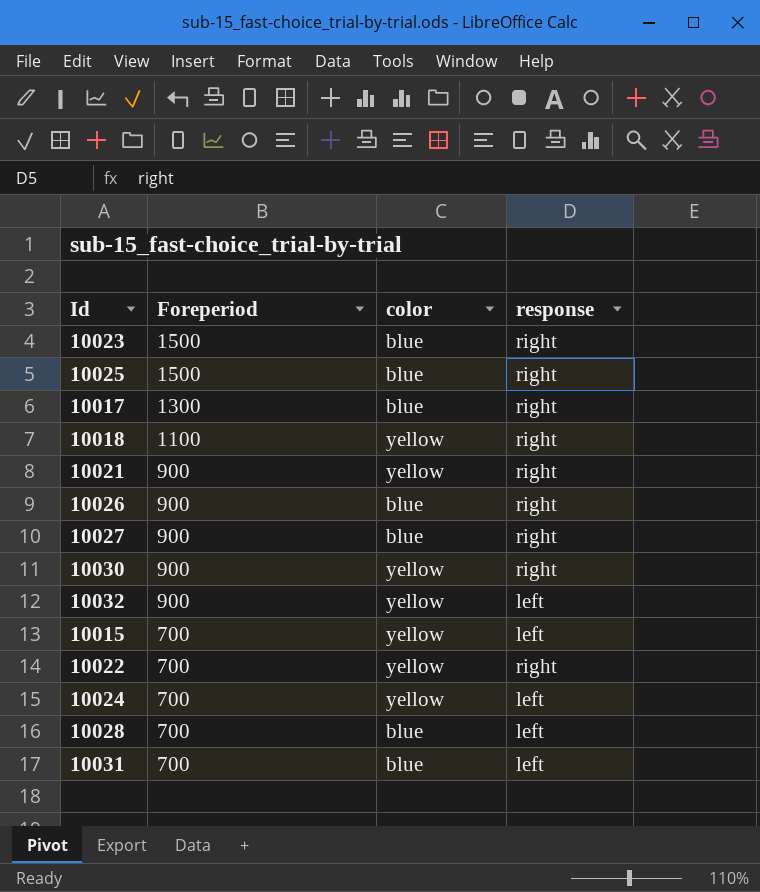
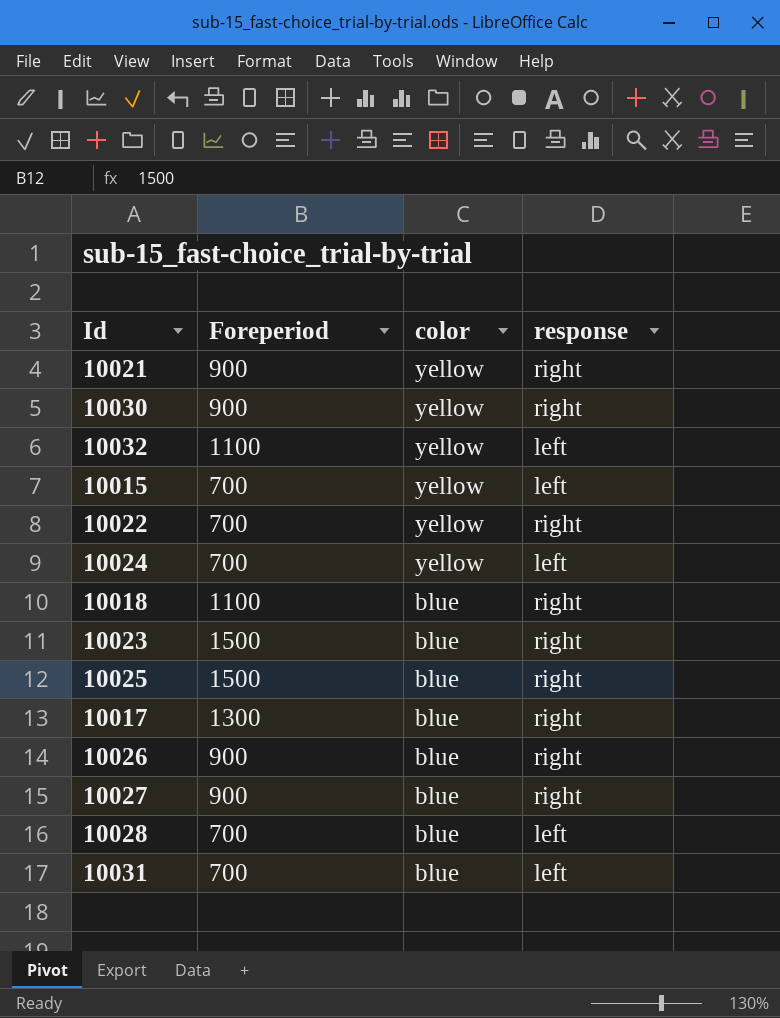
row order: Foreperiod descending -> color descending
10032 | Foreperiod: 900 -> 1100
10018 | color: yellow -> blue

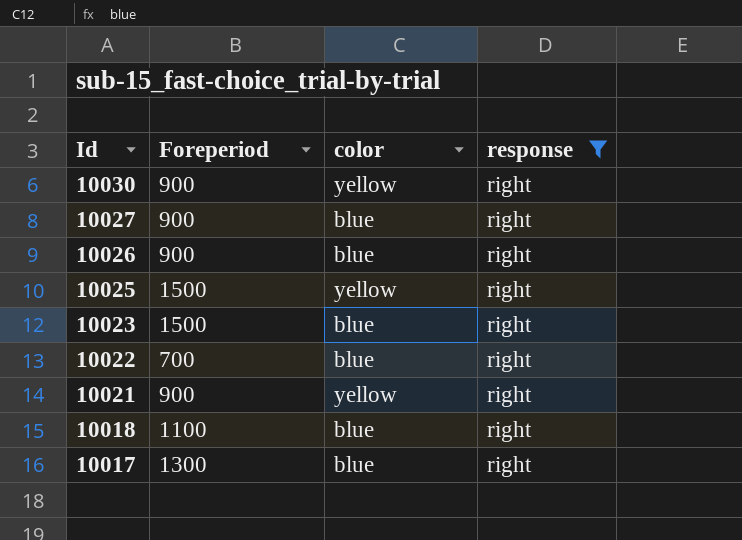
filter: none -> response = right
row order: color descending -> Id descending
10025 | color: blue -> yellow
10022 | color: yellow -> blue

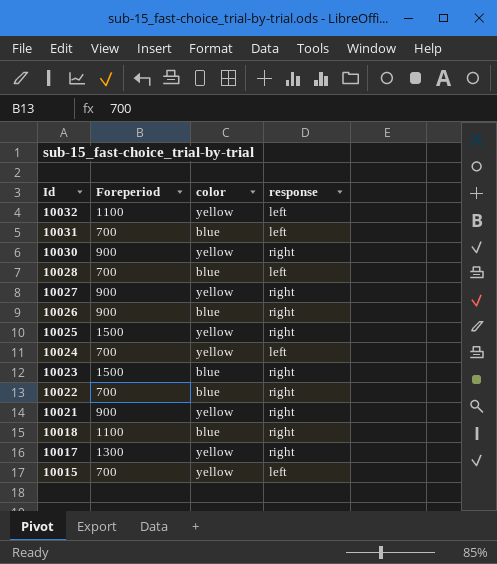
filter: response = right -> none
10027 | color: blue -> yellow
10017 | color: blue -> yellow

